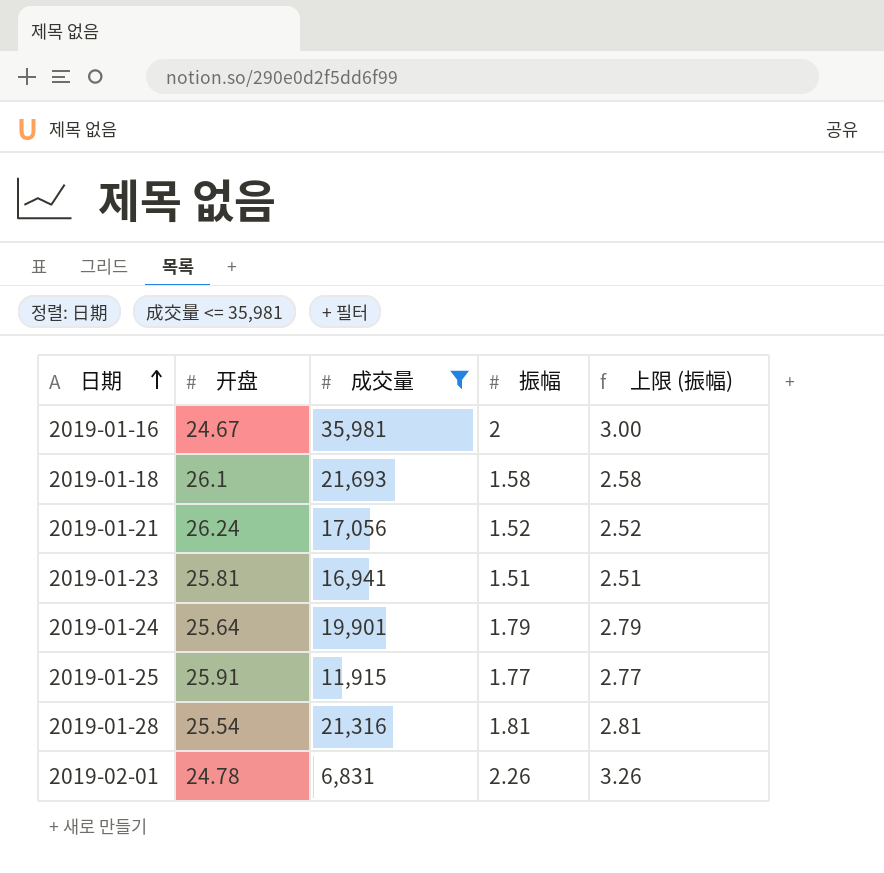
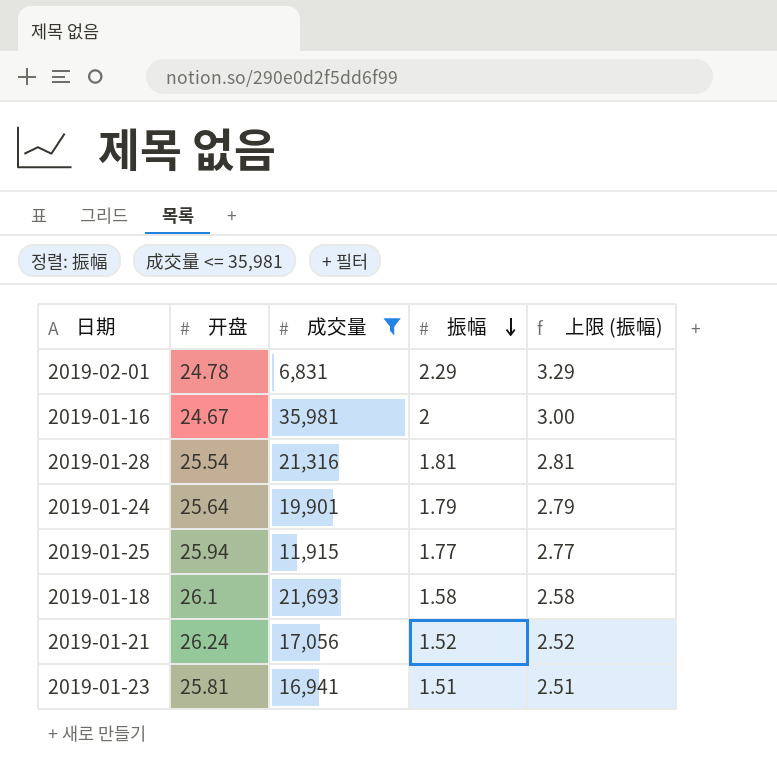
row order: 日期 ascending -> 振幅 descending
2019-02-01 | 振幅: 2.26 -> 2.29
2019-02-01 | 上限 (振幅): 3.26 -> 3.29
2019-01-25 | 开盘: 25.91 -> 25.94

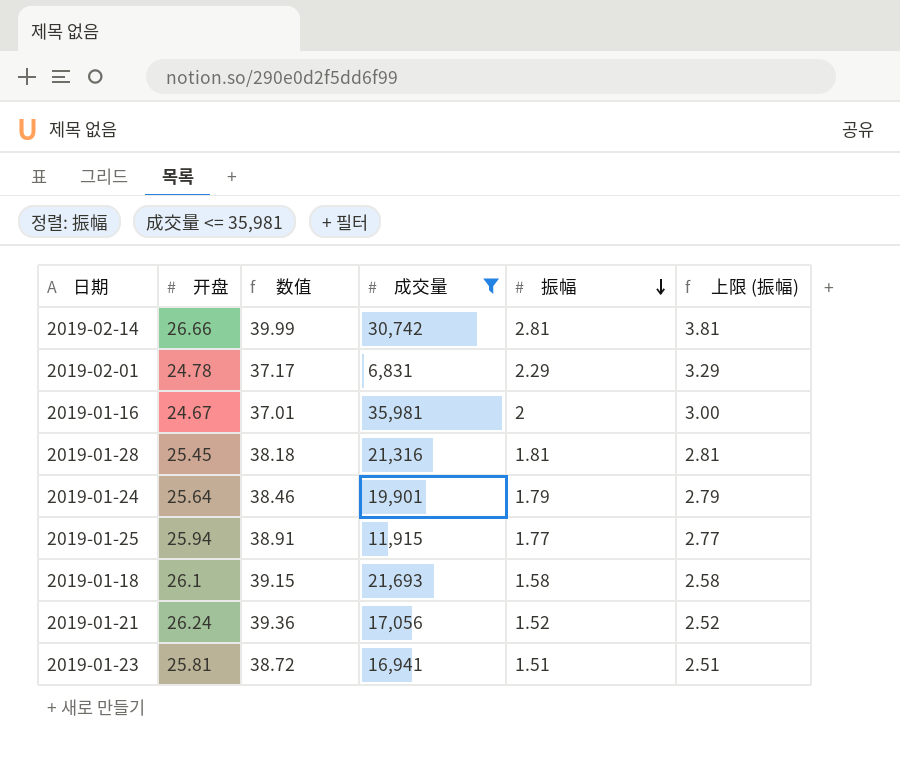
column 数值 | formula: none -> [开盘] * 1.5
row 2019-02-14: none -> 26.66 | 39.99 | 30,742 | 2.81 | 3.81
2019-01-28 | 开盘: 25.54 -> 25.45

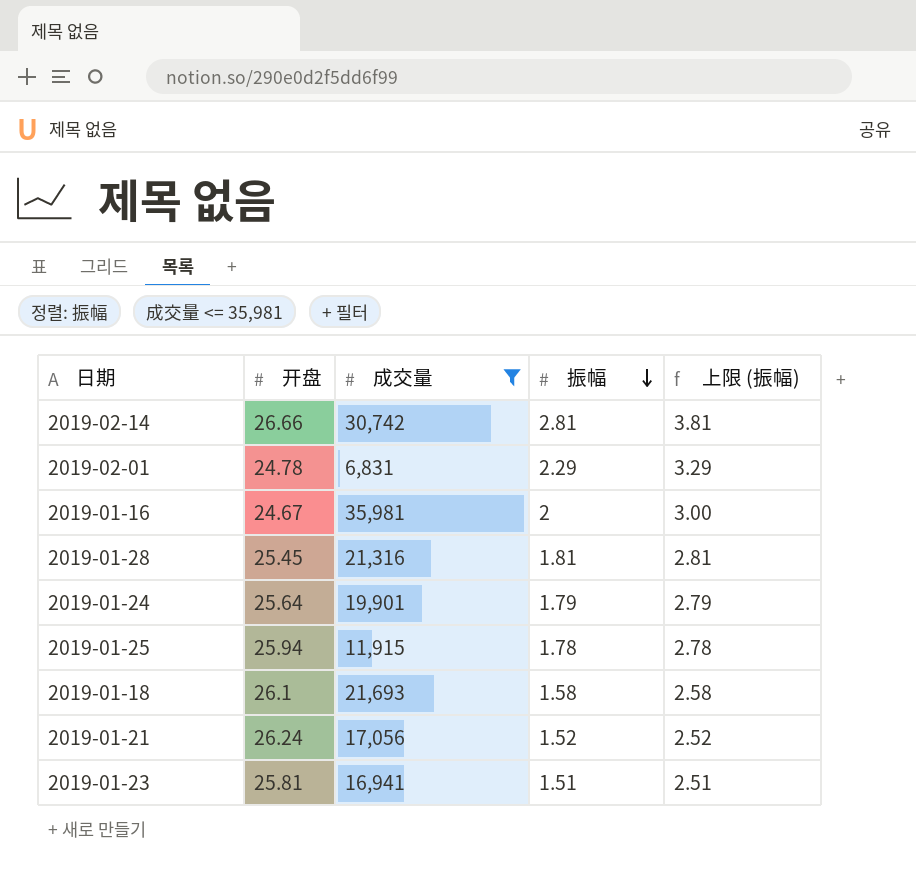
column 数值 | formula: [开盘] * 1.5 -> none
2019-01-25 | 振幅: 1.77 -> 1.78
2019-01-25 | 上限 (振幅): 2.77 -> 2.78

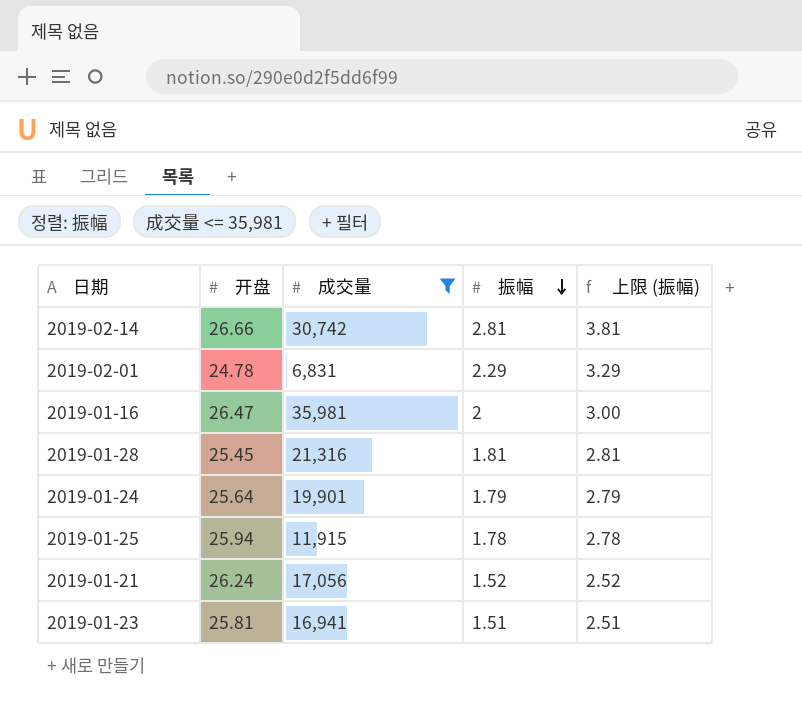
row 2019-01-18: 26.1 | 21,693 | 1.58 | 2.58 -> none
2019-01-16 | 开盘: 24.67 -> 26.47

